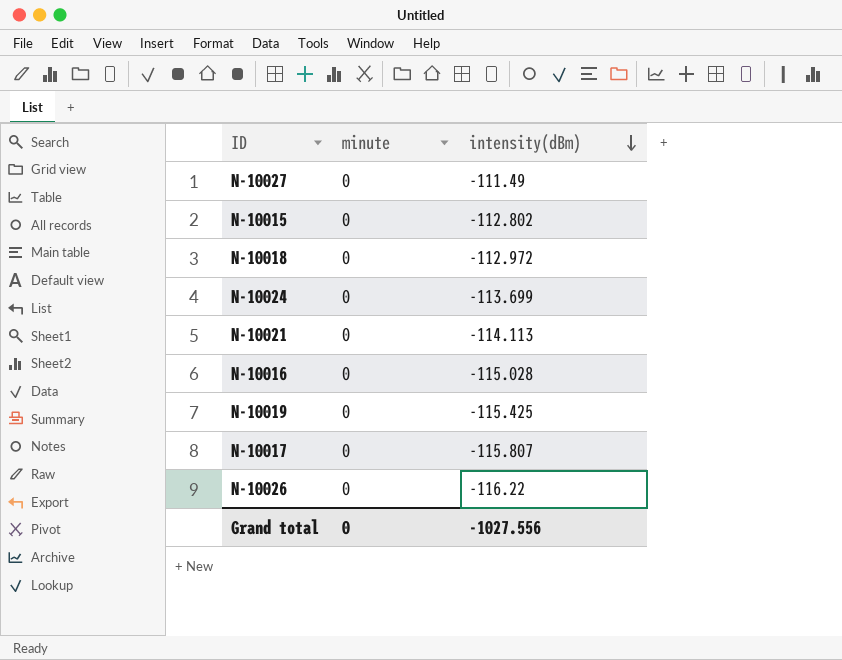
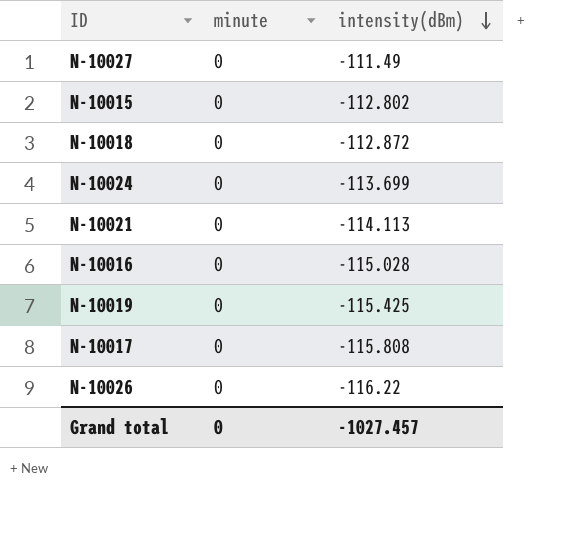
N-10018 | intensity(dBm): -112.972 -> -112.872
N-10017 | intensity(dBm): -115.807 -> -115.808
Grand total | intensity(dBm): -1027.556 -> -1027.457

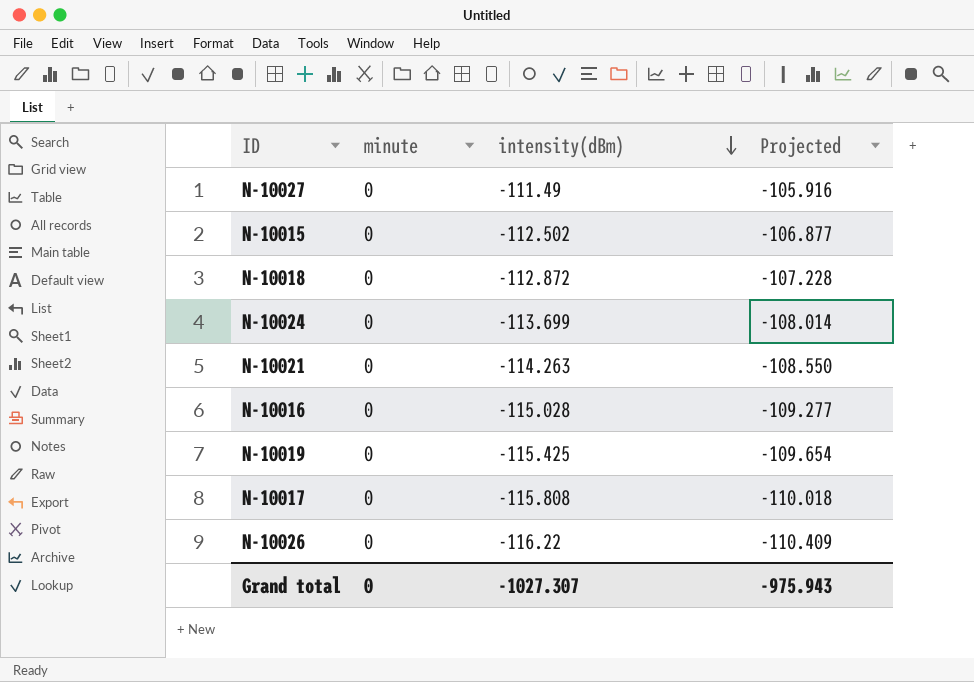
column Projected | formula: none -> [intensity(dBm)] * 0.95
N-10015 | intensity(dBm): -112.802 -> -112.502
N-10021 | intensity(dBm): -114.113 -> -114.263
Grand total | intensity(dBm): -1027.457 -> -1027.307

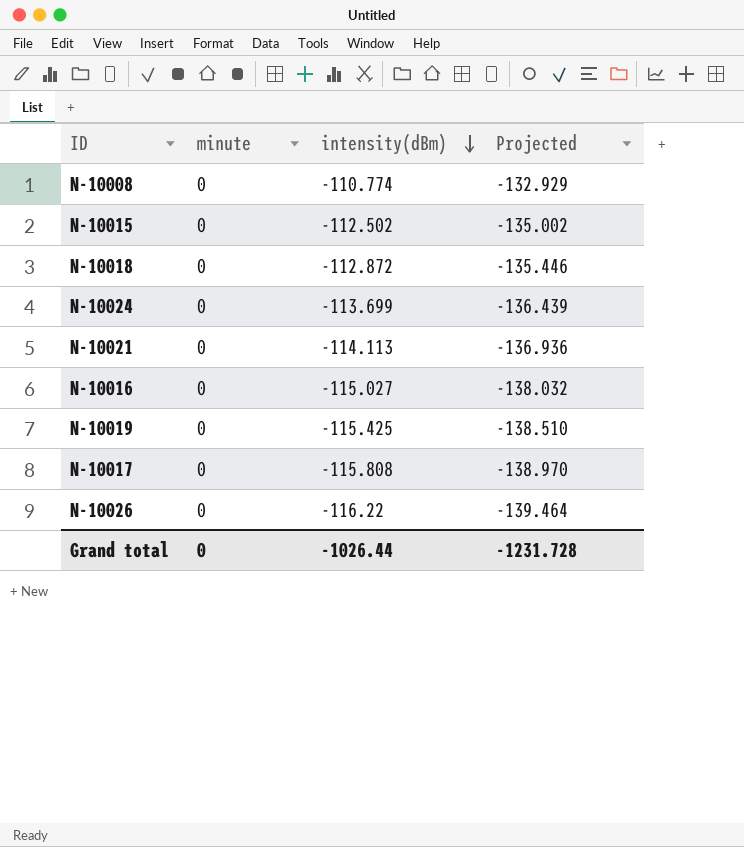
column Projected | formula: [intensity(dBm)] * 0.95 -> [intensity(dBm)] * 1.2
row N-10027: 0 | -111.49 | -105.916 -> none
row N-10008: none -> 0 | -110.774 | -132.929
N-10021 | intensity(dBm): -114.263 -> -114.113
N-10016 | intensity(dBm): -115.028 -> -115.027
Grand total | intensity(dBm): -1027.307 -> -1026.44
Grand total | Projected: -975.943 -> -1231.728

